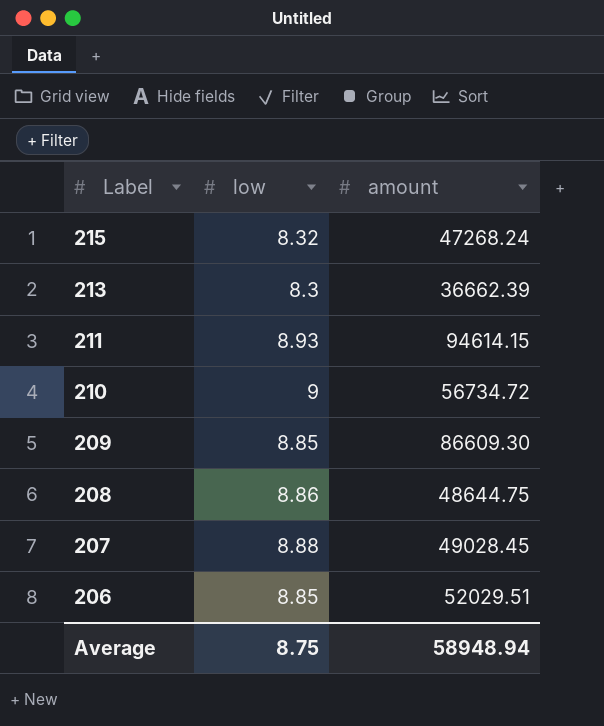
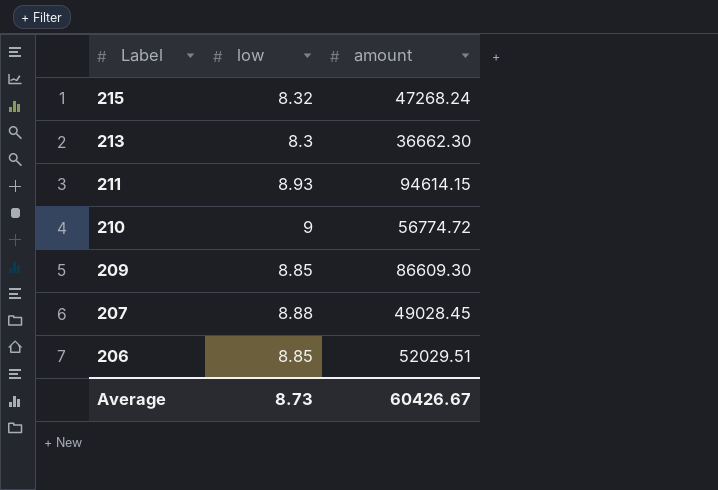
row 208: 8.86 | 48644.75 -> none
213 | amount: 36662.39 -> 36662.30
210 | amount: 56734.72 -> 56774.72
Average | low: 8.75 -> 8.73
Average | amount: 58948.94 -> 60426.67

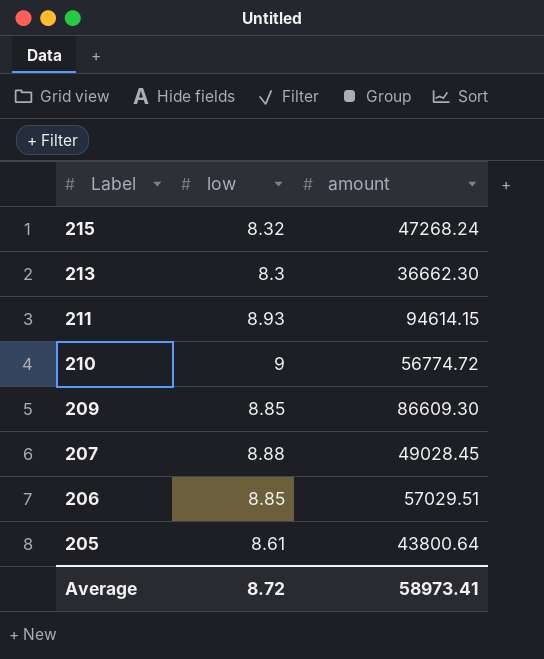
206 | amount: 52029.51 -> 57029.51
row 205: none -> 8.61 | 43800.64
Average | low: 8.73 -> 8.72
Average | amount: 60426.67 -> 58973.41

